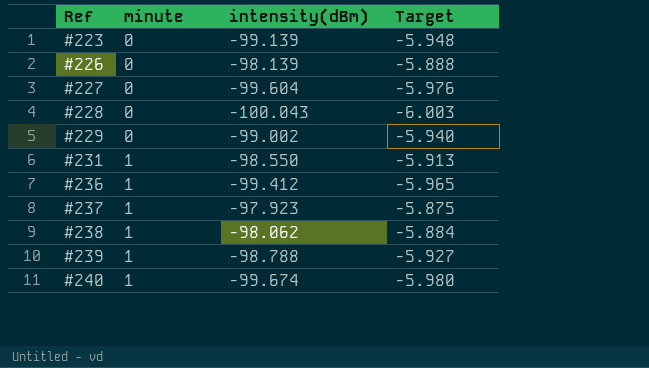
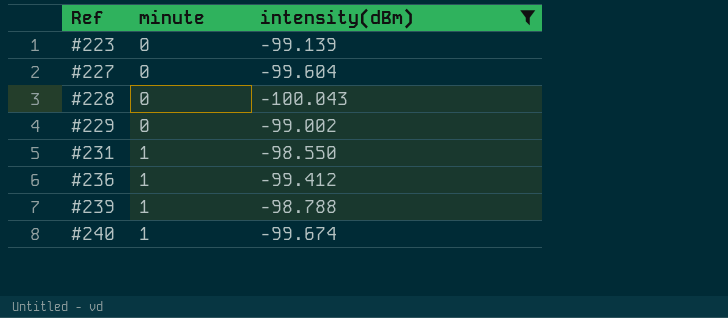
filter: none -> intensity(dBm) <= -98.550
column Target | formula: [intensity(dBm)] * 0.06 -> none

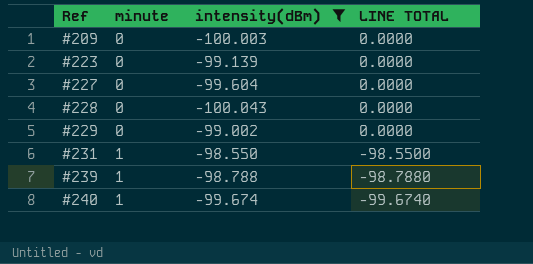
column LINE TOTAL | formula: none -> [minute] * [intensity(dBm)]
row #236: 1 | -99.412 -> none
row #209: none -> 0 | -100.003 | 0.0000

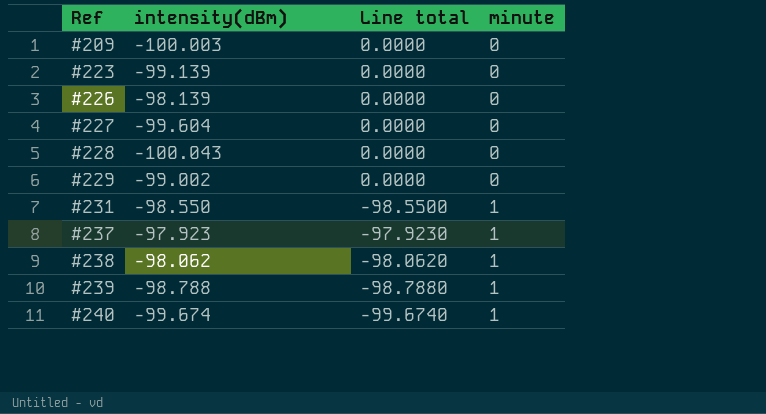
filter: intensity(dBm) <= -98.550 -> none
column name: LINE TOTAL -> Line total
column minute | position: 2 -> 4

